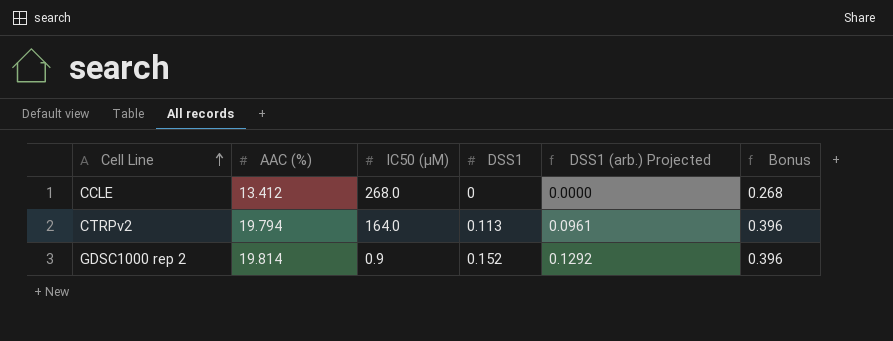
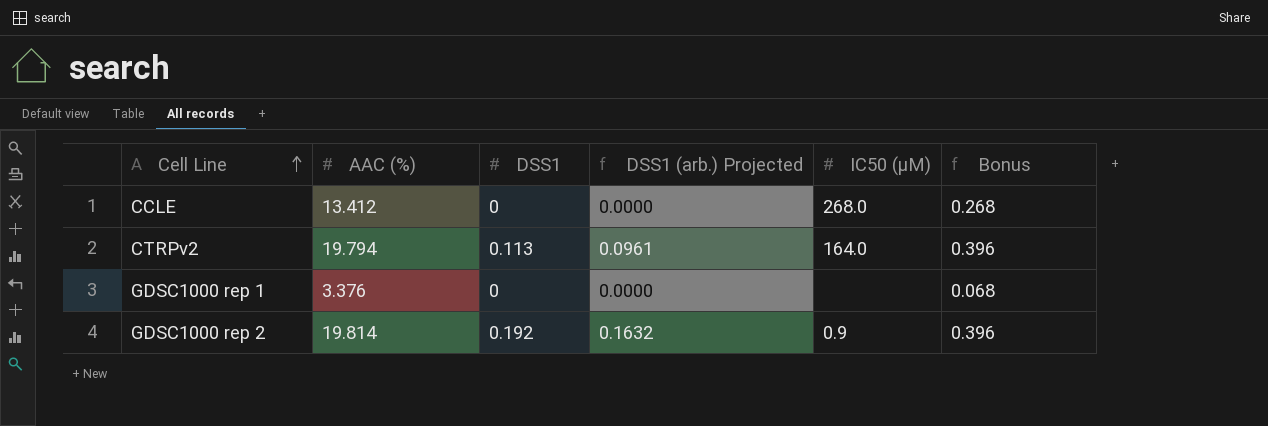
column IC50 (µM) | position: 3 -> 5
row GDSC1000 rep 1: none -> 3.376 | 0 | 0.0000 | none | 0.068
GDSC1000 rep 2 | DSS1: 0.152 -> 0.192
GDSC1000 rep 2 | DSS1 (arb.) Projected: 0.1292 -> 0.1632

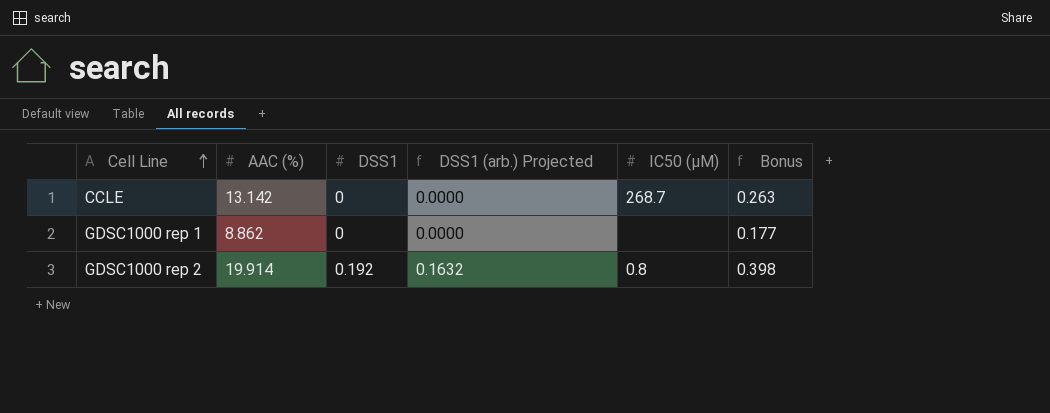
row CTRPv2: 19.794 | 0.113 | 0.0961 | 164.0 | 0.396 -> none
CCLE | AAC (%): 13.412 -> 13.142
CCLE | IC50 (µM): 268.0 -> 268.7
CCLE | Bonus: 0.268 -> 0.263
GDSC1000 rep 1 | AAC (%): 3.376 -> 8.862
GDSC1000 rep 1 | Bonus: 0.068 -> 0.177
GDSC1000 rep 2 | AAC (%): 19.814 -> 19.914
GDSC1000 rep 2 | IC50 (µM): 0.9 -> 0.8
GDSC1000 rep 2 | Bonus: 0.396 -> 0.398

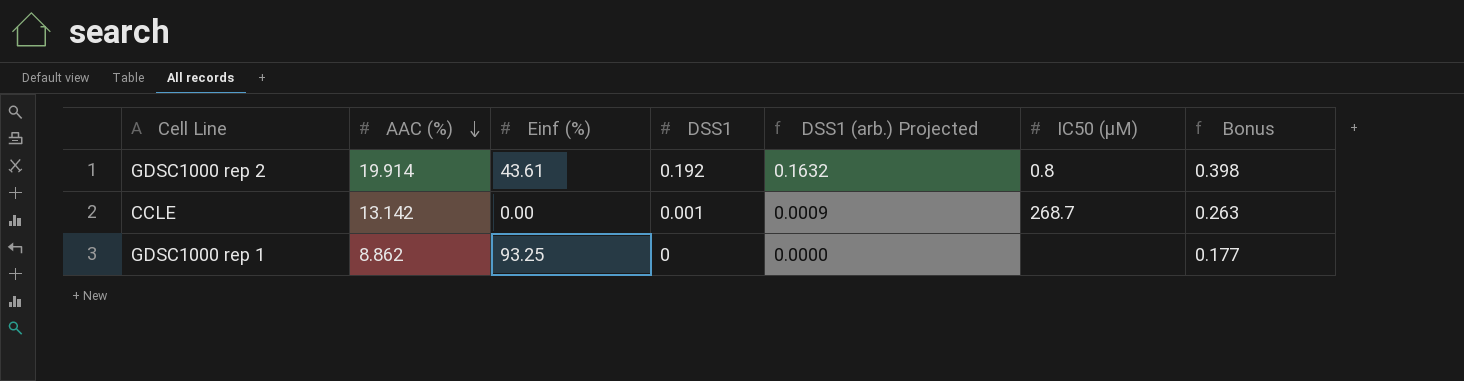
row order: Cell Line ascending -> AAC (%) descending
column Einf (%) | position: none -> 3
CCLE | DSS1: 0 -> 0.001
CCLE | DSS1 (arb.) Projected: 0.0000 -> 0.0009

